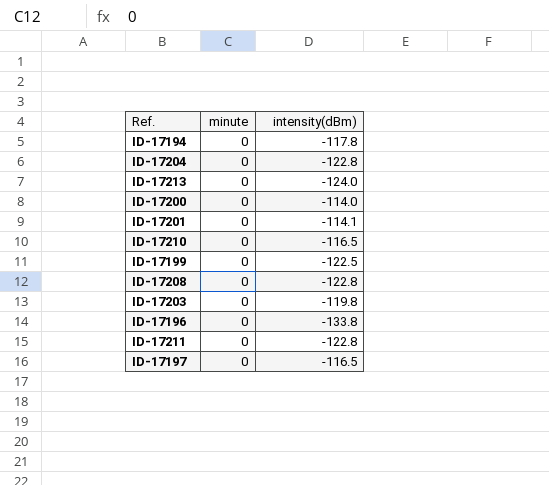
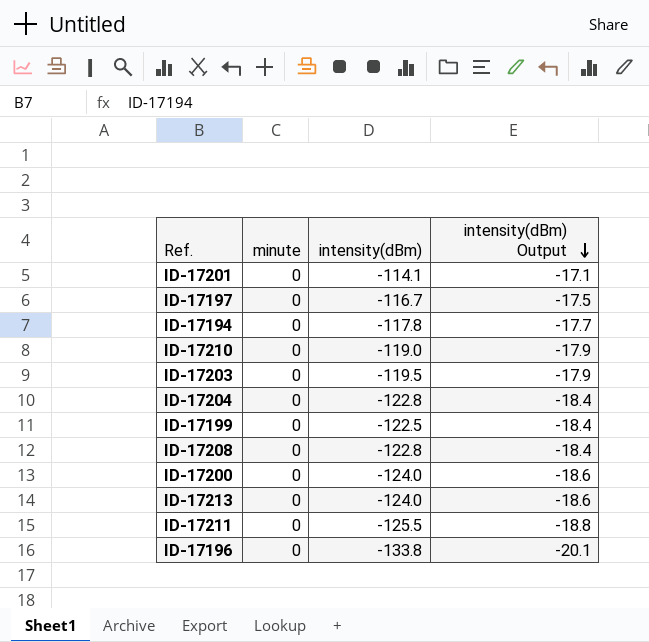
row order: none -> intensity(dBm) Output descending
column intensity(dBm) Output | formula: none -> [intensity(dBm)] * 0.15
ID-17197 | intensity(dBm): -116.5 -> -116.7
ID-17210 | intensity(dBm): -116.5 -> -119.0
ID-17203 | intensity(dBm): -119.8 -> -119.5
ID-17200 | intensity(dBm): -114.0 -> -124.0
ID-17211 | intensity(dBm): -122.8 -> -125.5

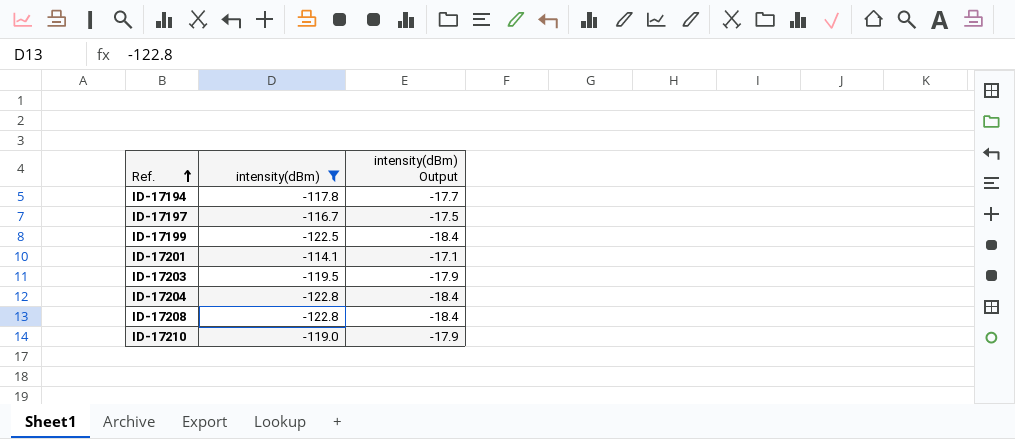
filter: none -> intensity(dBm) >= -122.8
row order: intensity(dBm) Output descending -> Ref. ascending
column minute | position: 2 -> none

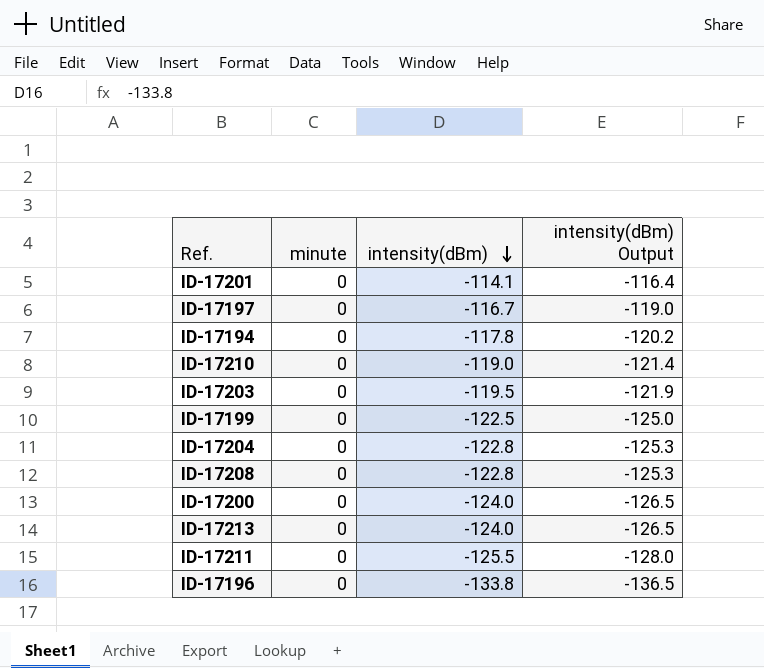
filter: intensity(dBm) >= -122.8 -> none
row order: Ref. ascending -> intensity(dBm) descending
column minute | position: none -> 2
column intensity(dBm) Output | formula: [intensity(dBm)] * 0.15 -> [intensity(dBm)] * 1.02

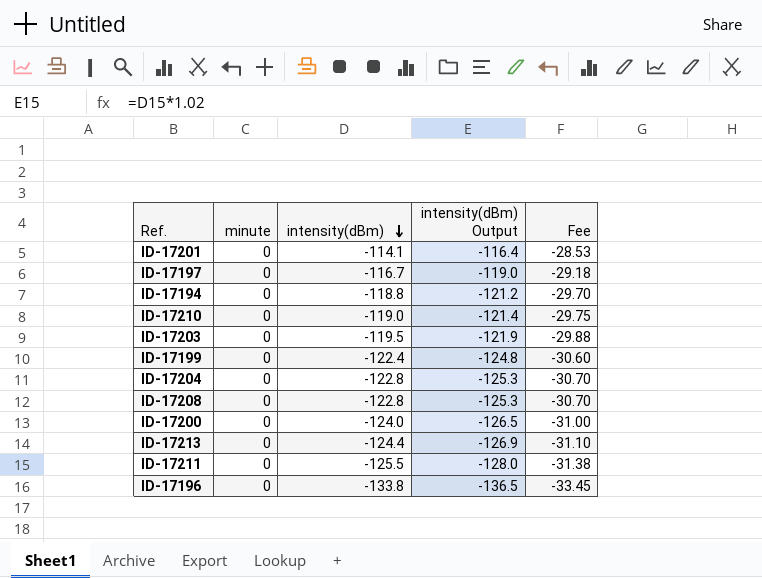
column Fee | formula: none -> [intensity(dBm)] * 0.25
ID-17194 | intensity(dBm): -117.8 -> -118.8
ID-17194 | intensity(dBm) Output: -120.2 -> -121.2
ID-17199 | intensity(dBm): -122.5 -> -122.4
ID-17199 | intensity(dBm) Output: -125.0 -> -124.8
ID-17213 | intensity(dBm): -124.0 -> -124.4
ID-17213 | intensity(dBm) Output: -126.5 -> -126.9

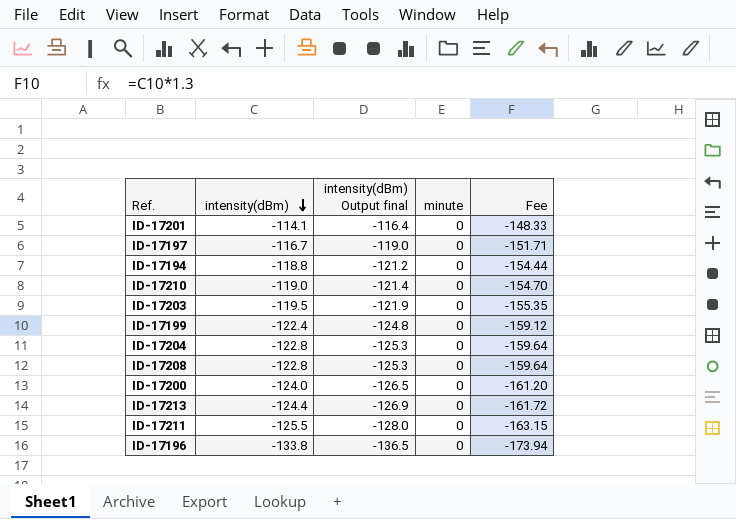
column name: intensity(dBm) Output -> intensity(dBm) Output final
column minute | position: 2 -> 4
column Fee | formula: [intensity(dBm)] * 0.25 -> [intensity(dBm)] * 1.3

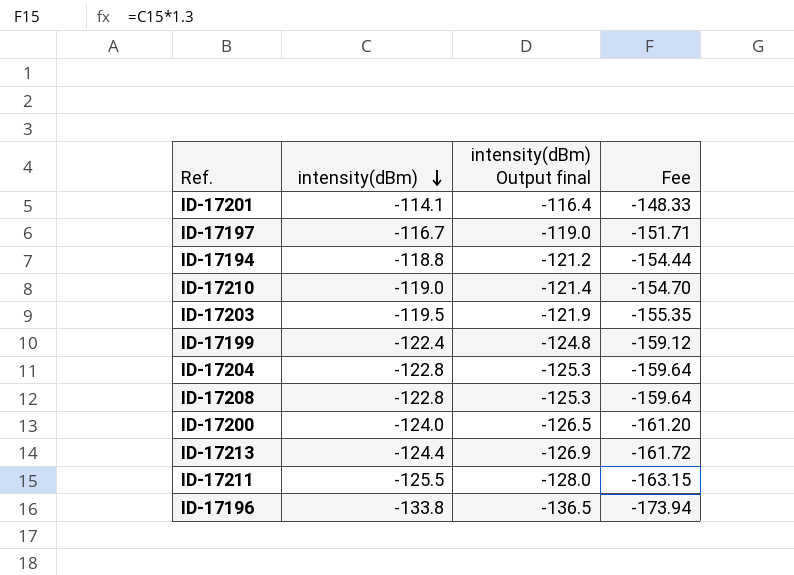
column minute | position: 4 -> none

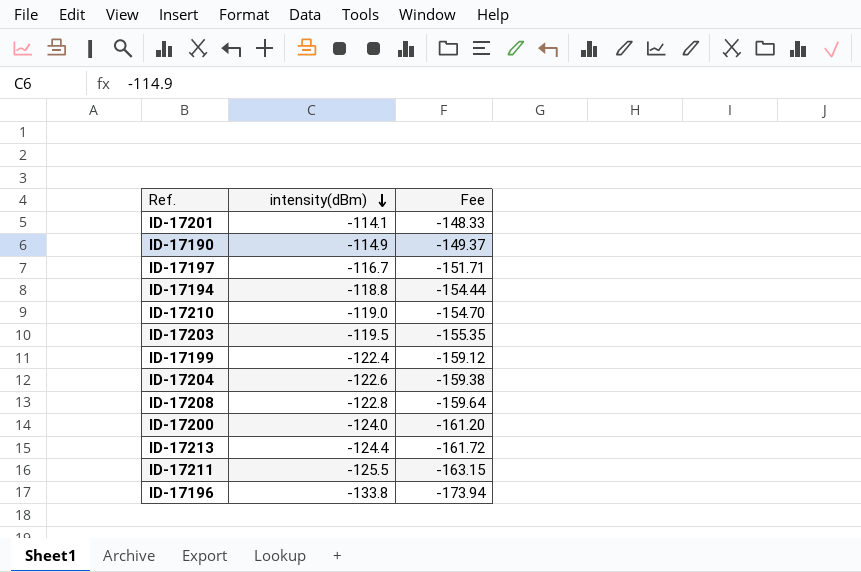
column intensity(dBm) Output final | formula: [intensity(dBm)] * 1.02 -> none
row ID-17190: none -> -114.9 | -149.37
ID-17204 | intensity(dBm): -122.8 -> -122.6
ID-17204 | Fee: -159.64 -> -159.38

